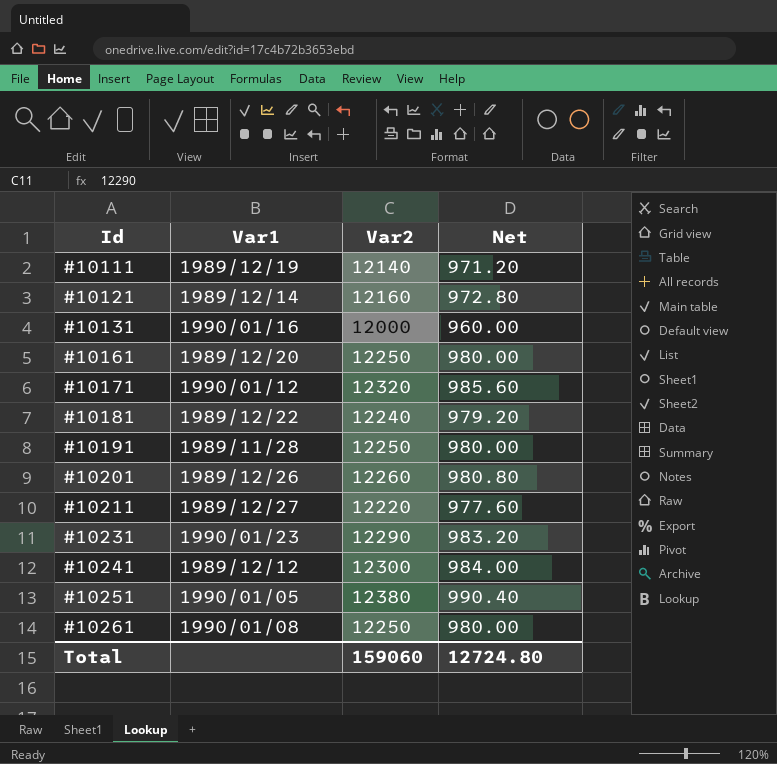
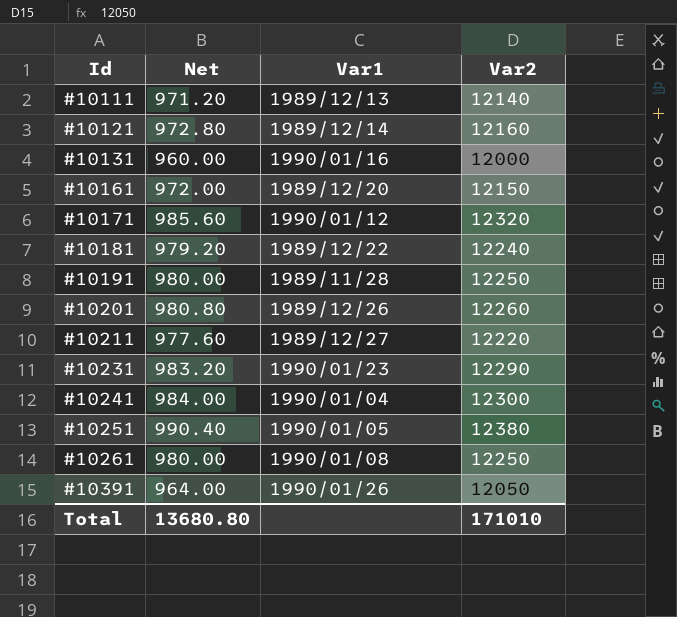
column Net | position: 4 -> 2
#10111 | Var1: 1989/12/19 -> 1989/12/13
#10161 | Net: 980.00 -> 972.00
#10161 | Var2: 12250 -> 12150
#10241 | Var1: 1989/12/12 -> 1990/01/04
row #10391: none -> 964.00 | 1990/01/26 | 12050
Total | Net: 12724.80 -> 13680.80
Total | Var2: 159060 -> 171010

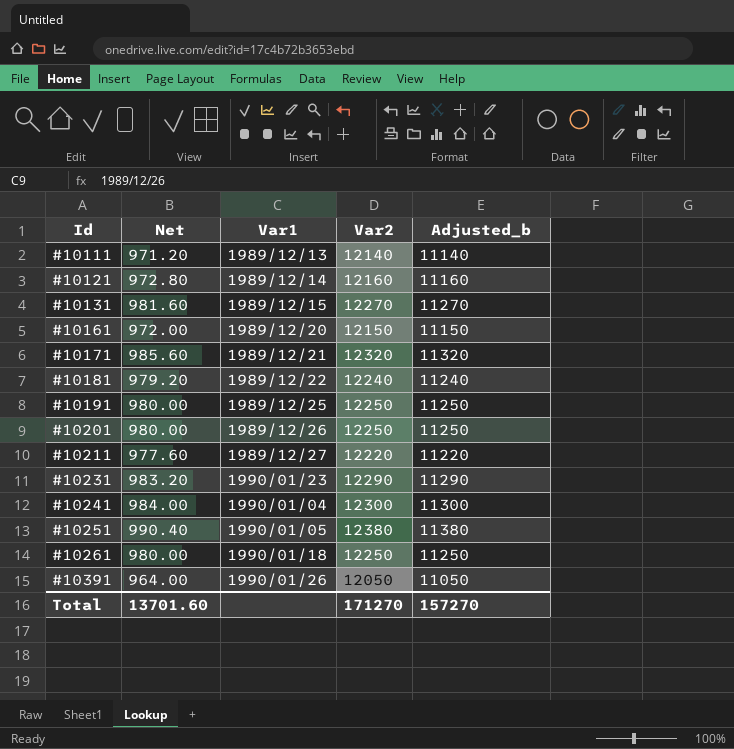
column Adjusted_b | formula: none -> [Var2] - 1000
#10131 | Net: 960.00 -> 981.60
#10131 | Var1: 1990/01/16 -> 1989/12/15
#10131 | Var2: 12000 -> 12270
#10171 | Var1: 1990/01/12 -> 1989/12/21
#10191 | Var1: 1989/11/28 -> 1989/12/25
#10201 | Net: 980.80 -> 980.00
#10201 | Var2: 12260 -> 12250
#10261 | Var1: 1990/01/08 -> 1990/01/18
Total | Net: 13680.80 -> 13701.60
Total | Var2: 171010 -> 171270

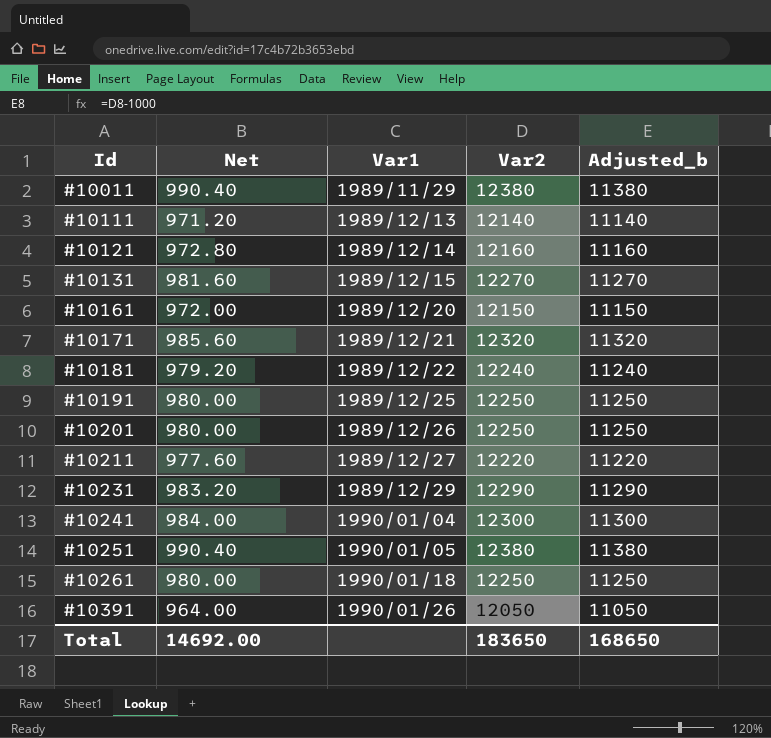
row #10011: none -> 990.40 | 1989/11/29 | 12380 | 11380
#10231 | Var1: 1990/01/23 -> 1989/12/29
Total | Net: 13701.60 -> 14692.00
Total | Var2: 171270 -> 183650
Total | Adjusted_b: 157270 -> 168650

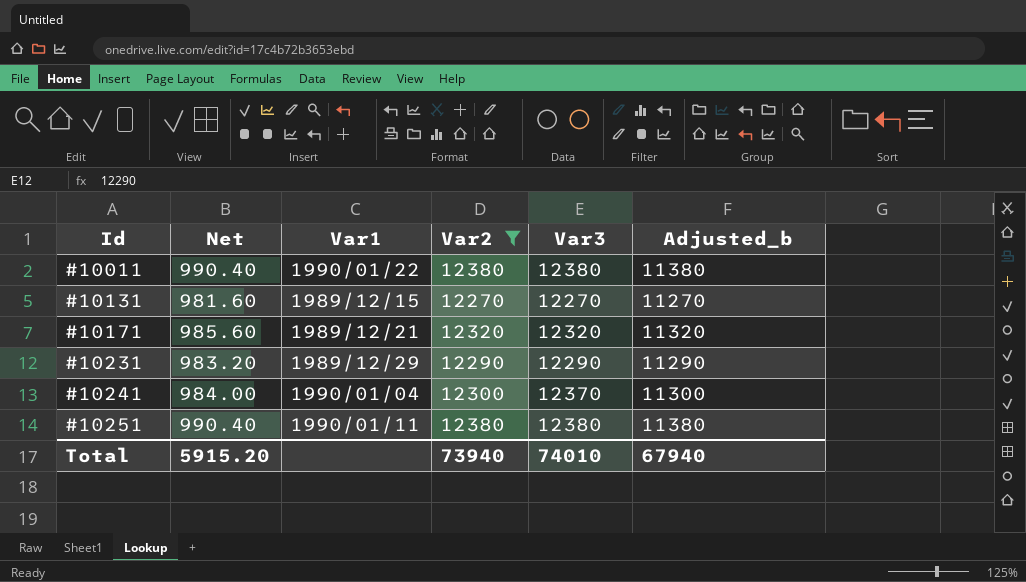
filter: none -> Var2 >= 12270
column Var3 | position: none -> 5
#10011 | Var1: 1989/11/29 -> 1990/01/22
#10251 | Var1: 1990/01/05 -> 1990/01/11
Total | Net: 14692.00 -> 5915.20
Total | Var2: 183650 -> 73940
Total | Adjusted_b: 168650 -> 67940

